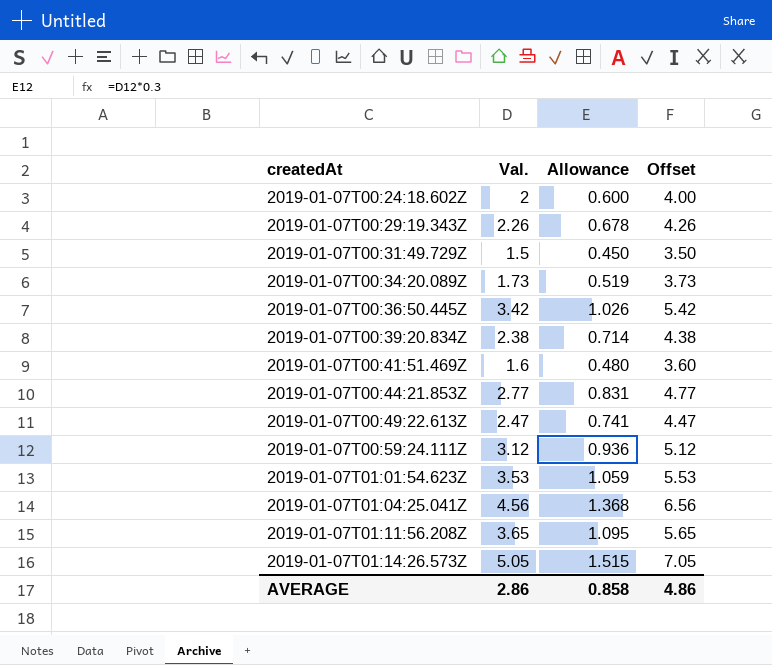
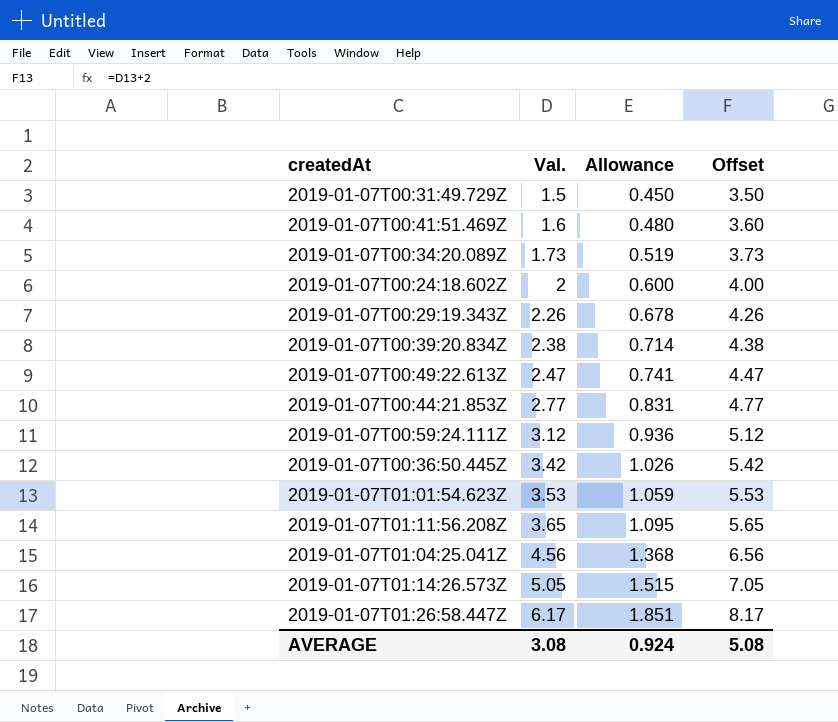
row order: createdAt ascending -> Val. ascending
row 2019-01-07T01:26:58.447Z: none -> 6.17 | 1.851 | 8.17
AVERAGE | Val.: 2.86 -> 3.08
AVERAGE | Allowance: 0.858 -> 0.924
AVERAGE | Offset: 4.86 -> 5.08

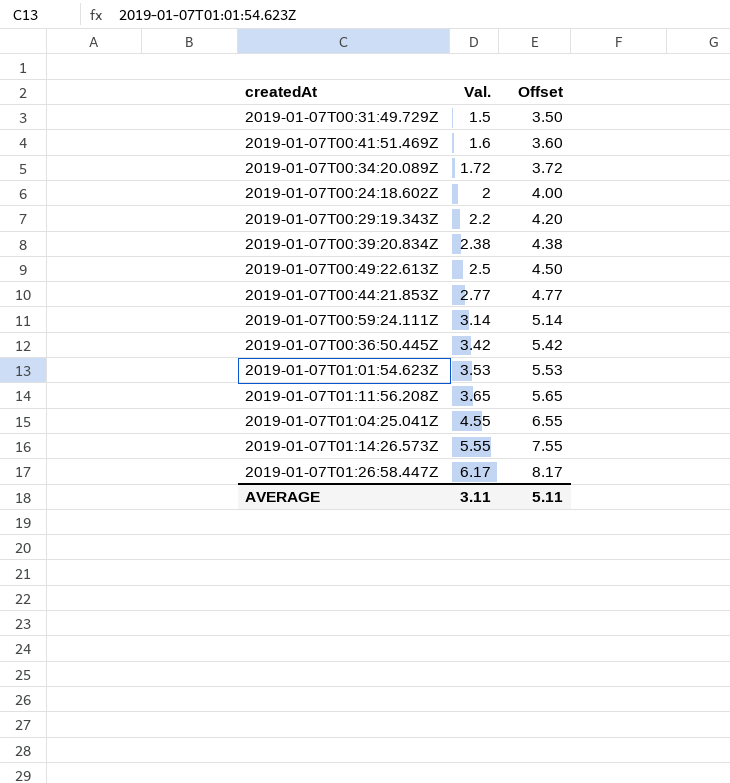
column Allowance | formula: [Val.] * 0.3 -> none
2019-01-07T00:34:20.089Z | Val.: 1.73 -> 1.72
2019-01-07T00:34:20.089Z | Offset: 3.73 -> 3.72
2019-01-07T00:29:19.343Z | Val.: 2.26 -> 2.2
2019-01-07T00:29:19.343Z | Offset: 4.26 -> 4.20
2019-01-07T00:49:22.613Z | Val.: 2.47 -> 2.5
2019-01-07T00:49:22.613Z | Offset: 4.47 -> 4.50
2019-01-07T00:59:24.111Z | Val.: 3.12 -> 3.14
2019-01-07T00:59:24.111Z | Offset: 5.12 -> 5.14
2019-01-07T01:04:25.041Z | Val.: 4.56 -> 4.55
2019-01-07T01:04:25.041Z | Offset: 6.56 -> 6.55
2019-01-07T01:14:26.573Z | Val.: 5.05 -> 5.55
2019-01-07T01:14:26.573Z | Offset: 7.05 -> 7.55
AVERAGE | Val.: 3.08 -> 3.11
AVERAGE | Offset: 5.08 -> 5.11

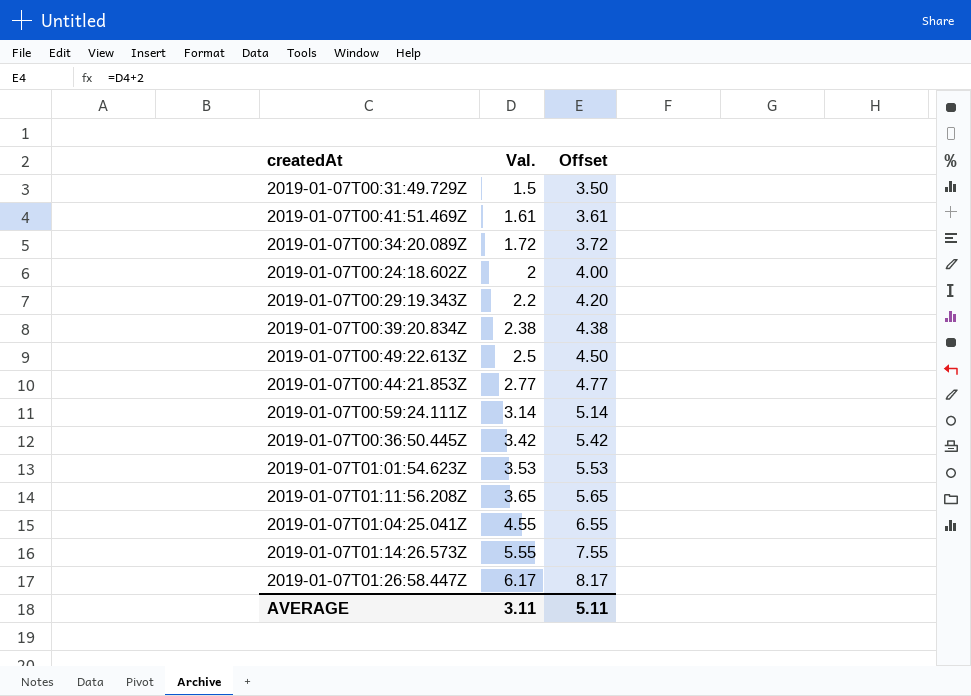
2019-01-07T00:41:51.469Z | Val.: 1.6 -> 1.61
2019-01-07T00:41:51.469Z | Offset: 3.60 -> 3.61

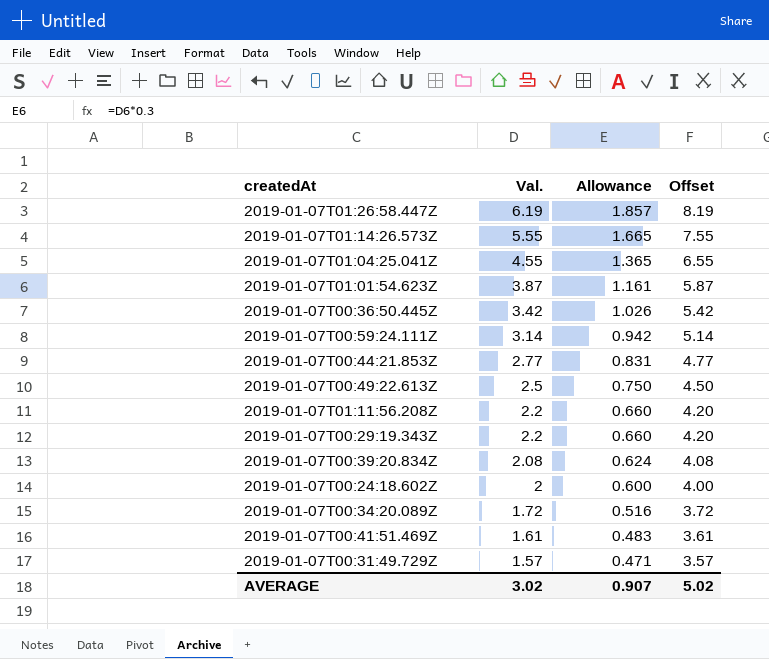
row order: Val. ascending -> Val. descending
column Allowance | formula: none -> [Val.] * 0.3
2019-01-07T01:26:58.447Z | Val.: 6.17 -> 6.19
2019-01-07T01:26:58.447Z | Offset: 8.17 -> 8.19
2019-01-07T01:01:54.623Z | Val.: 3.53 -> 3.87
2019-01-07T01:01:54.623Z | Offset: 5.53 -> 5.87
2019-01-07T01:11:56.208Z | Val.: 3.65 -> 2.2
2019-01-07T01:11:56.208Z | Offset: 5.65 -> 4.20
2019-01-07T00:39:20.834Z | Val.: 2.38 -> 2.08
2019-01-07T00:39:20.834Z | Offset: 4.38 -> 4.08
2019-01-07T00:31:49.729Z | Val.: 1.5 -> 1.57
2019-01-07T00:31:49.729Z | Offset: 3.50 -> 3.57
AVERAGE | Val.: 3.11 -> 3.02
AVERAGE | Offset: 5.11 -> 5.02

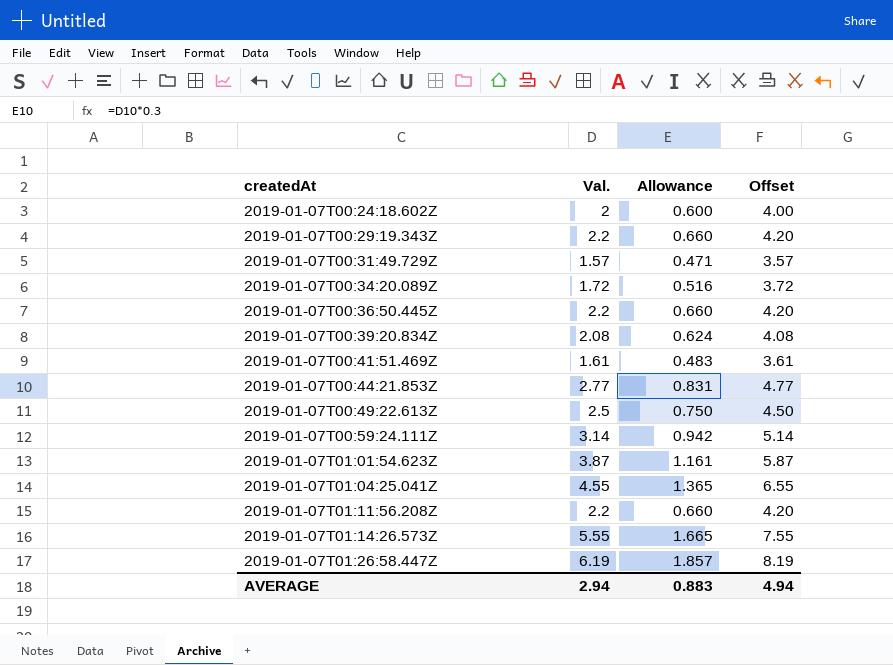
row order: Val. descending -> createdAt ascending
2019-01-07T00:36:50.445Z | Val.: 3.42 -> 2.2
2019-01-07T00:36:50.445Z | Allowance: 1.026 -> 0.660
2019-01-07T00:36:50.445Z | Offset: 5.42 -> 4.20
AVERAGE | Val.: 3.02 -> 2.94
AVERAGE | Allowance: 0.907 -> 0.883
AVERAGE | Offset: 5.02 -> 4.94

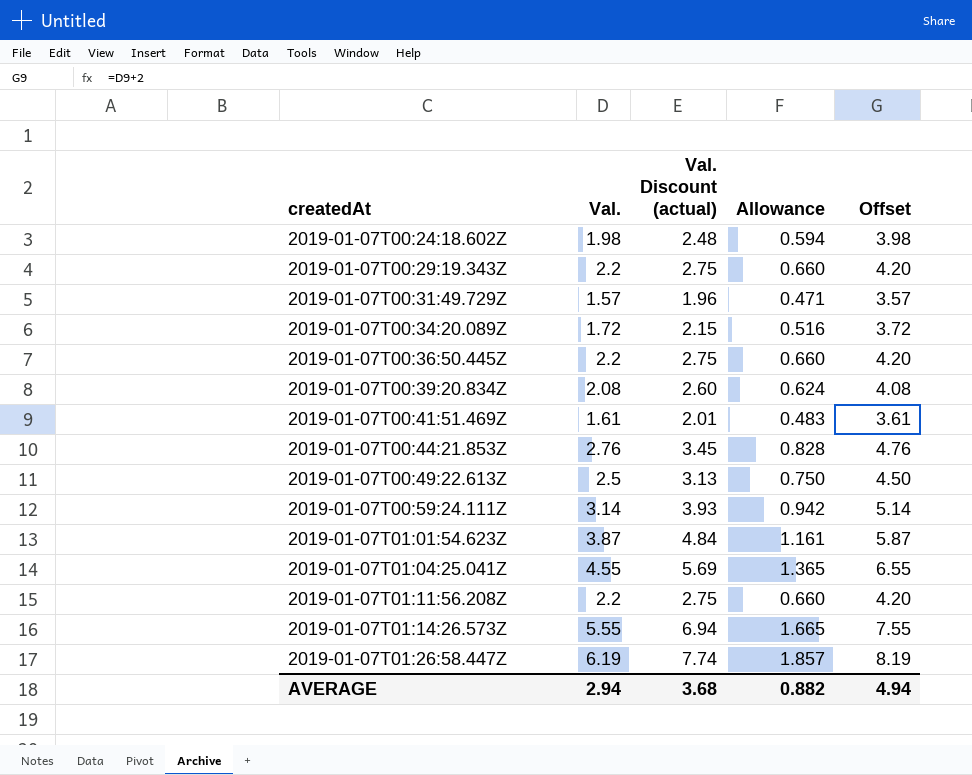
column Val. Discount (actual) | formula: none -> [Val.] * 1.25
2019-01-07T00:24:18.602Z | Val.: 2 -> 1.98
2019-01-07T00:24:18.602Z | Allowance: 0.600 -> 0.594
2019-01-07T00:24:18.602Z | Offset: 4.00 -> 3.98
2019-01-07T00:44:21.853Z | Val.: 2.77 -> 2.76
2019-01-07T00:44:21.853Z | Allowance: 0.831 -> 0.828
2019-01-07T00:44:21.853Z | Offset: 4.77 -> 4.76
AVERAGE | Allowance: 0.883 -> 0.882

